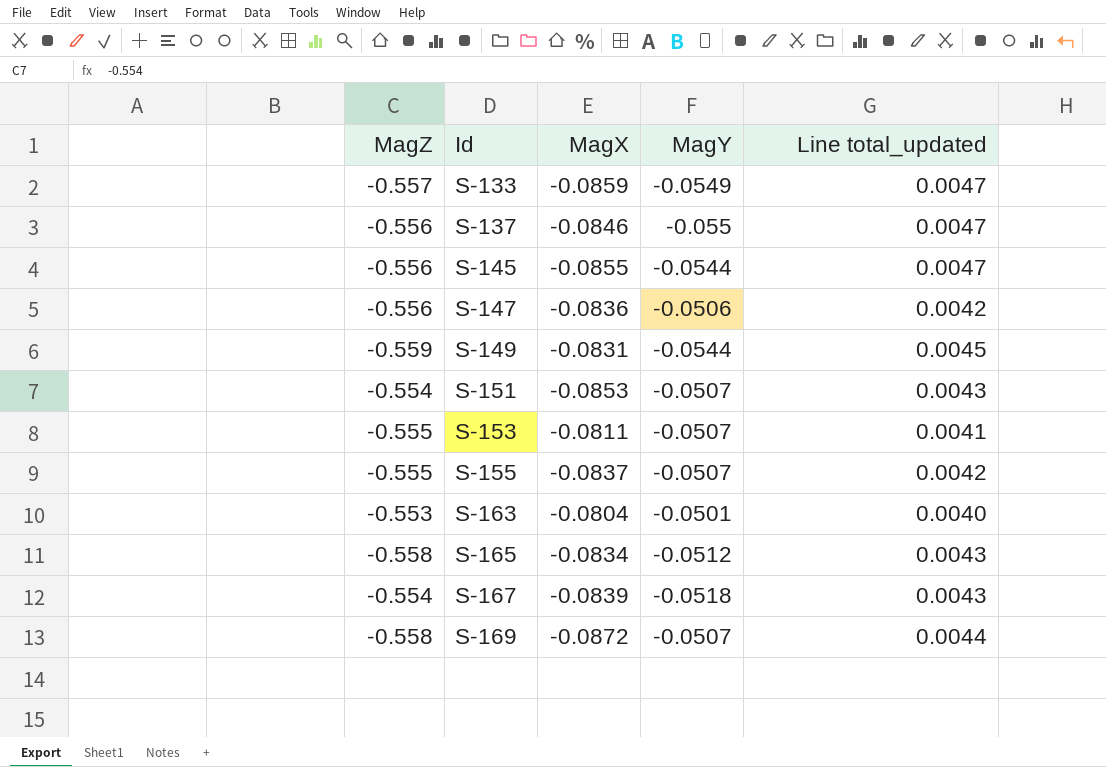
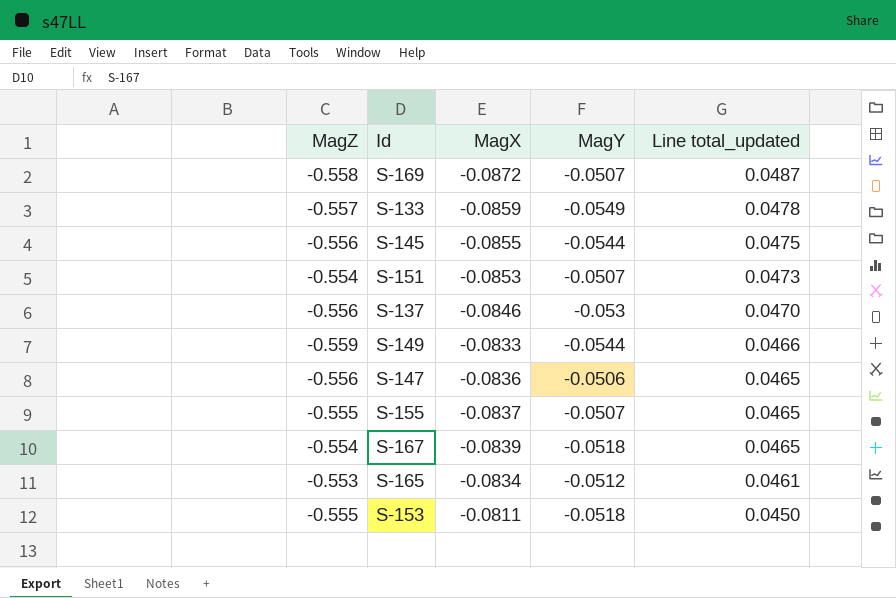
row order: Id ascending -> Line total_updated descending
column Line total_updated | formula: [MagX] * [MagY] -> [MagZ] * [MagX]
row S-163: -0.553 | -0.0804 | -0.0501 | 0.0040 -> none
S-137 | MagY: -0.055 -> -0.053
S-149 | MagX: -0.0831 -> -0.0833
S-165 | MagZ: -0.558 -> -0.553
S-153 | MagY: -0.0507 -> -0.0518

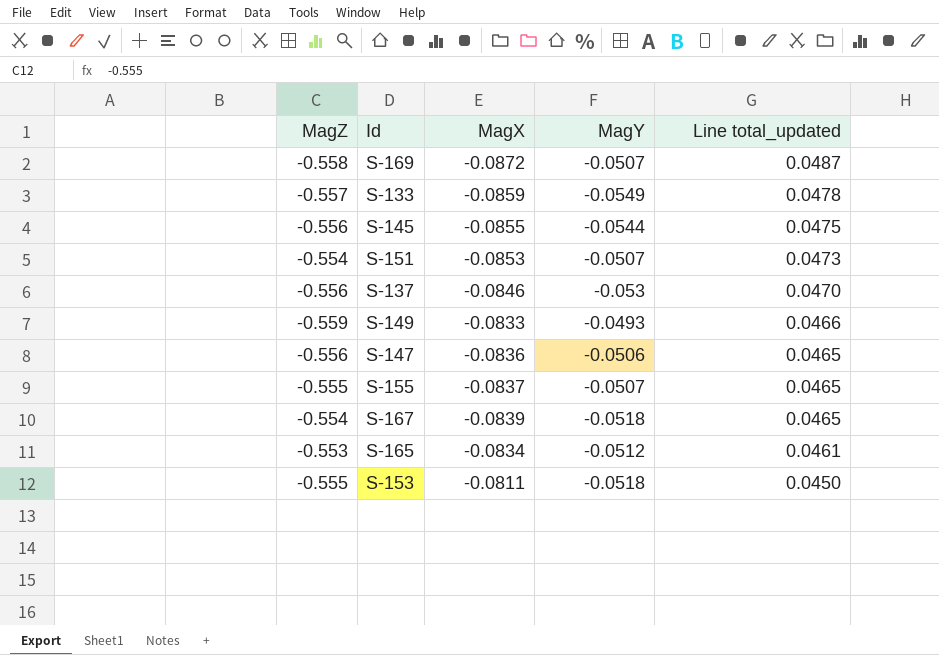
S-149 | MagY: -0.0544 -> -0.0493

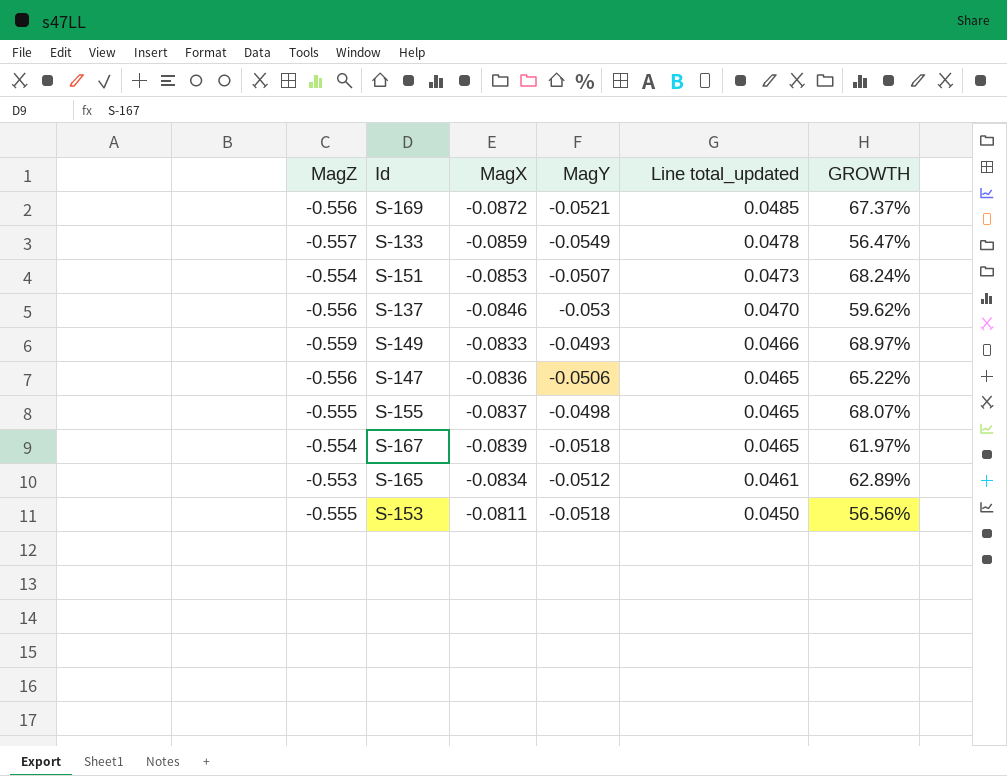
column GROWTH | formula: none -> ([MagX] - [MagY]) / [MagY]
row S-145: -0.556 | -0.0855 | -0.0544 | 0.0475 -> none
S-169 | MagZ: -0.558 -> -0.556
S-169 | MagY: -0.0507 -> -0.0521
S-169 | Line total_updated: 0.0487 -> 0.0485
S-155 | MagY: -0.0507 -> -0.0498

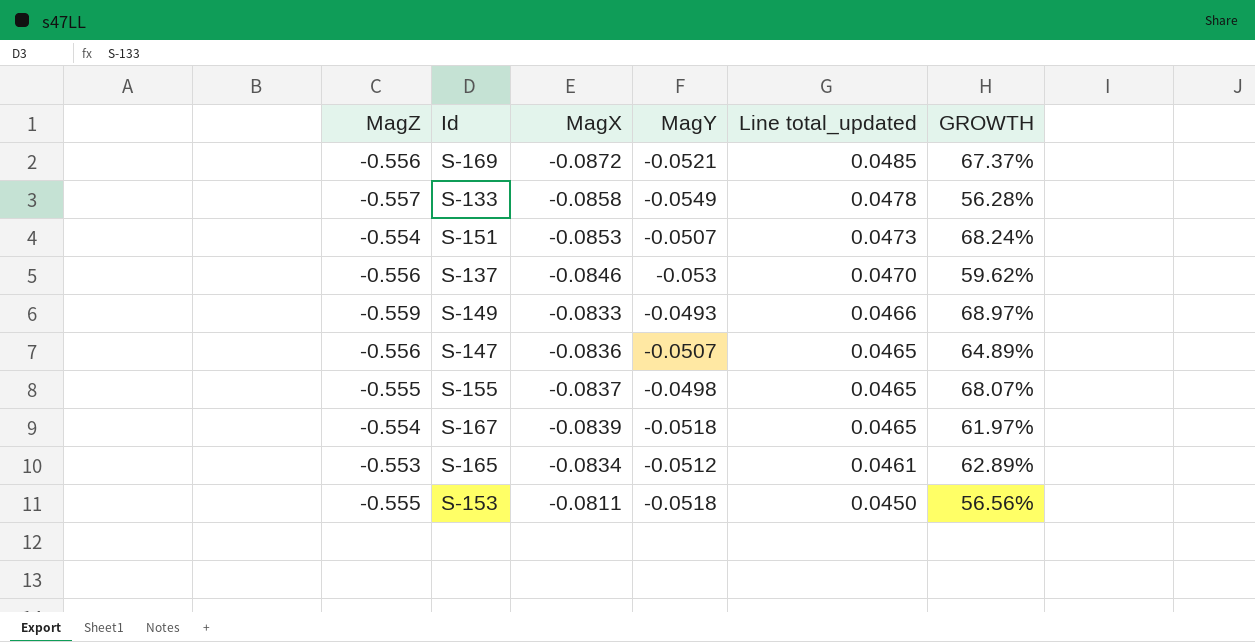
S-133 | MagX: -0.0859 -> -0.0858
S-133 | GROWTH: 56.47% -> 56.28%
S-147 | MagY: -0.0506 -> -0.0507
S-147 | GROWTH: 65.22% -> 64.89%

